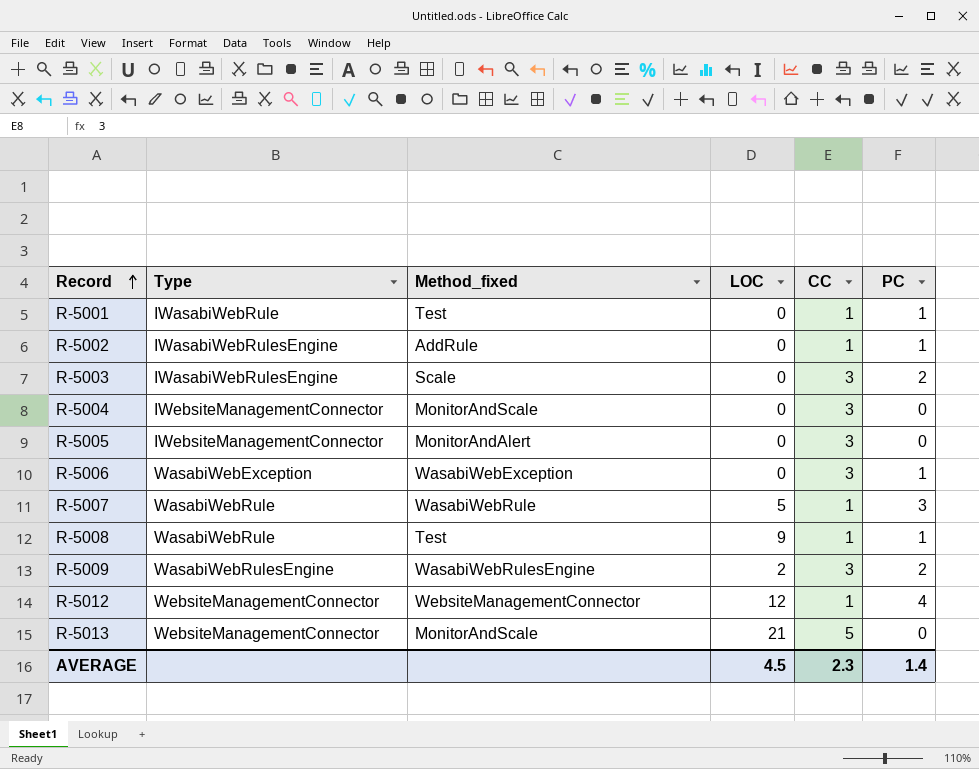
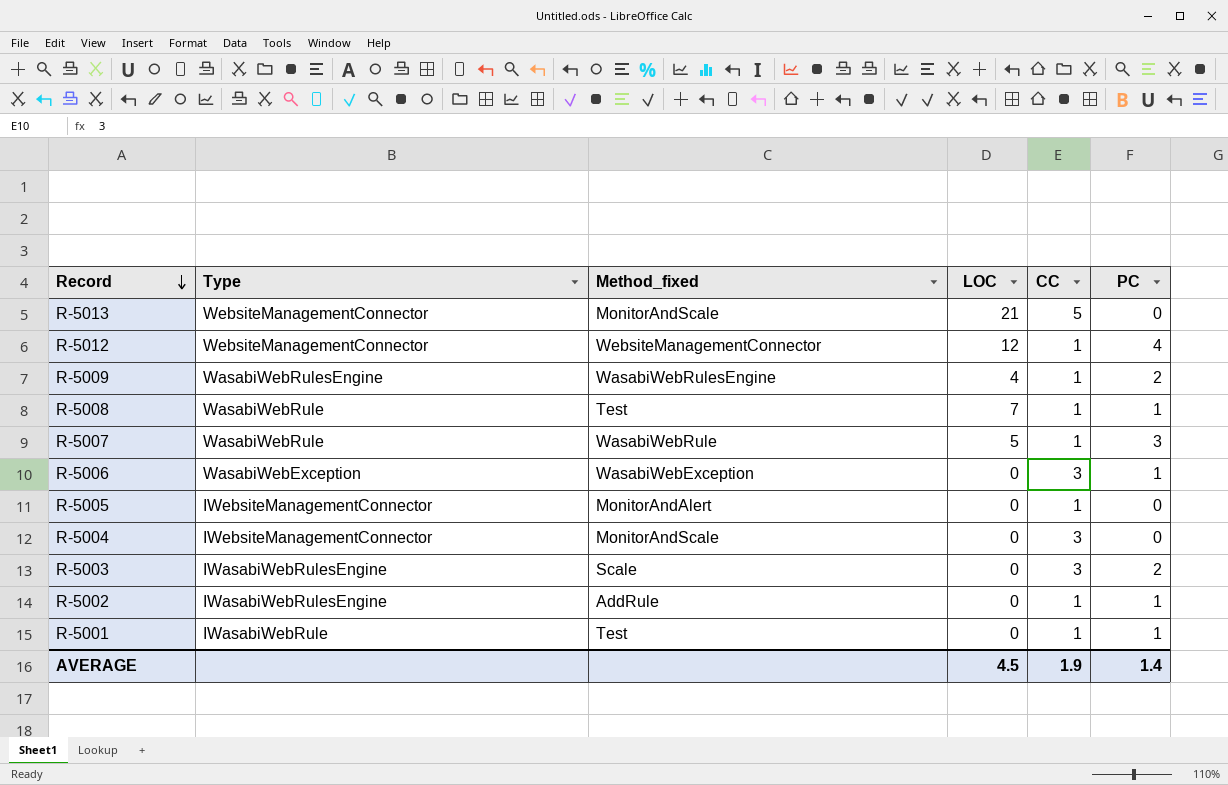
row order: Record ascending -> Record descending
R-5009 | LOC: 2 -> 4
R-5009 | CC: 3 -> 1
R-5008 | LOC: 9 -> 7
R-5005 | CC: 3 -> 1
AVERAGE | CC: 2.3 -> 1.9

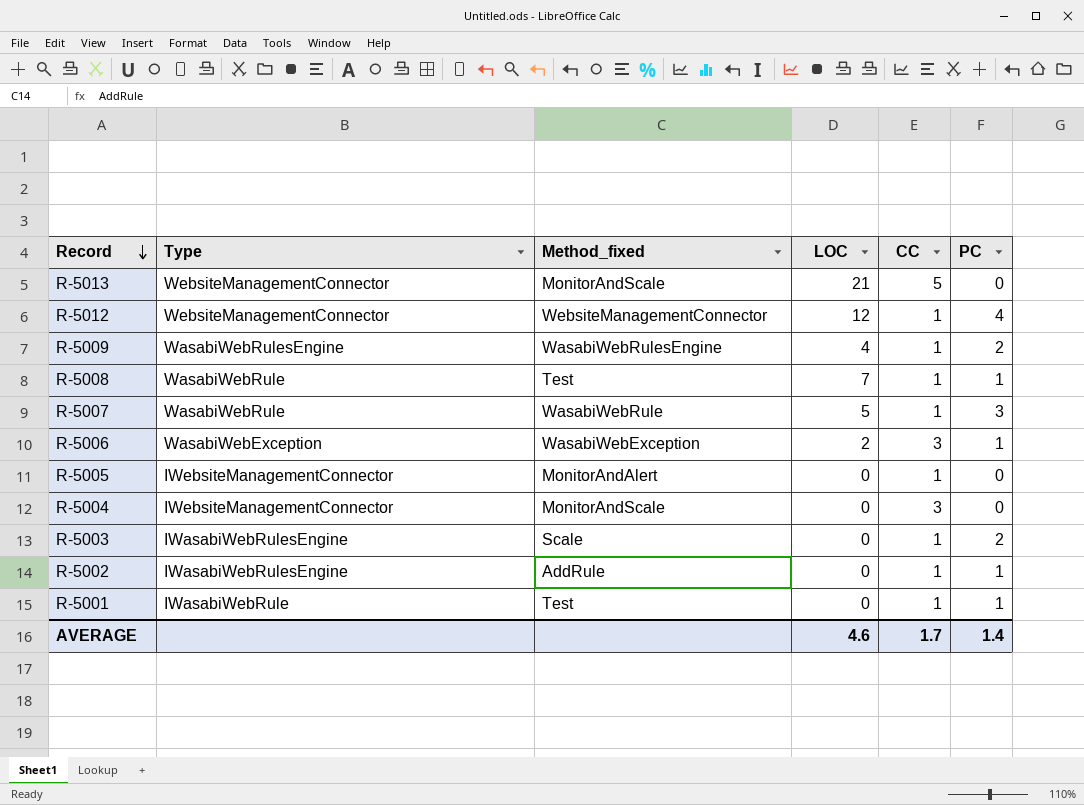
R-5006 | LOC: 0 -> 2
R-5003 | CC: 3 -> 1
AVERAGE | LOC: 4.5 -> 4.6
AVERAGE | CC: 1.9 -> 1.7

